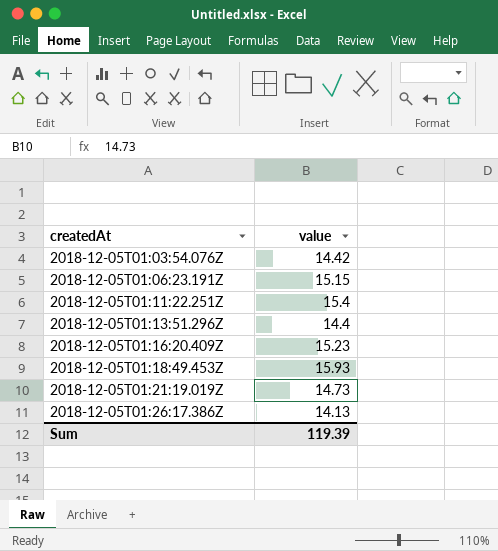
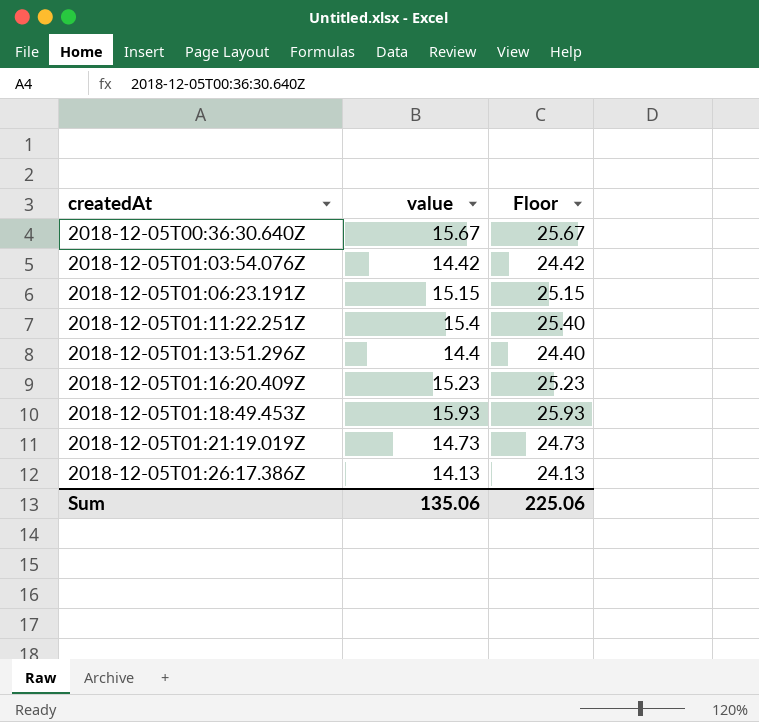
column Floor | formula: none -> [value] + 10
row 2018-12-05T00:36:30.640Z: none -> 15.67 | 25.67
Sum | value: 119.39 -> 135.06

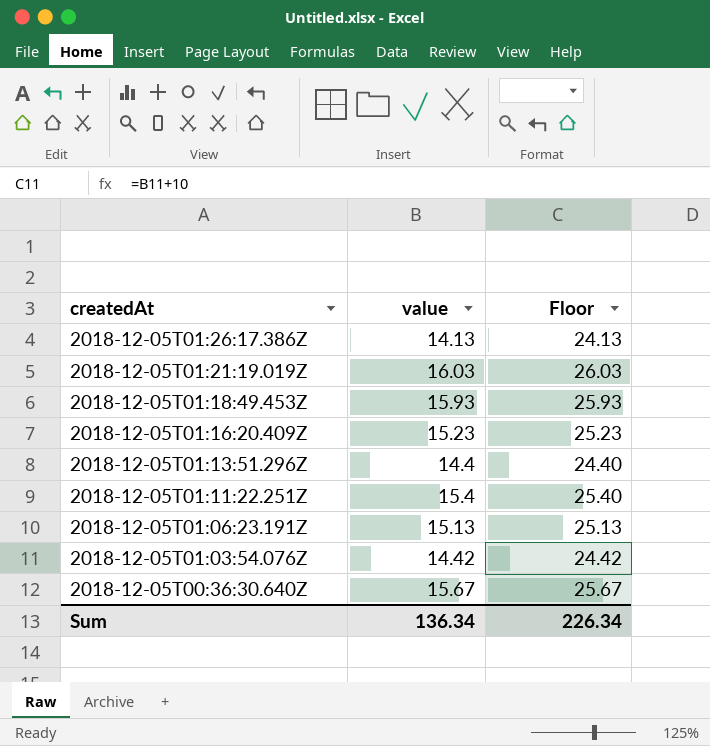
row order: createdAt ascending -> createdAt descending
2018-12-05T01:21:19.019Z | value: 14.73 -> 16.03
2018-12-05T01:21:19.019Z | Floor: 24.73 -> 26.03
2018-12-05T01:06:23.191Z | value: 15.15 -> 15.13
2018-12-05T01:06:23.191Z | Floor: 25.15 -> 25.13
Sum | value: 135.06 -> 136.34
Sum | Floor: 225.06 -> 226.34

